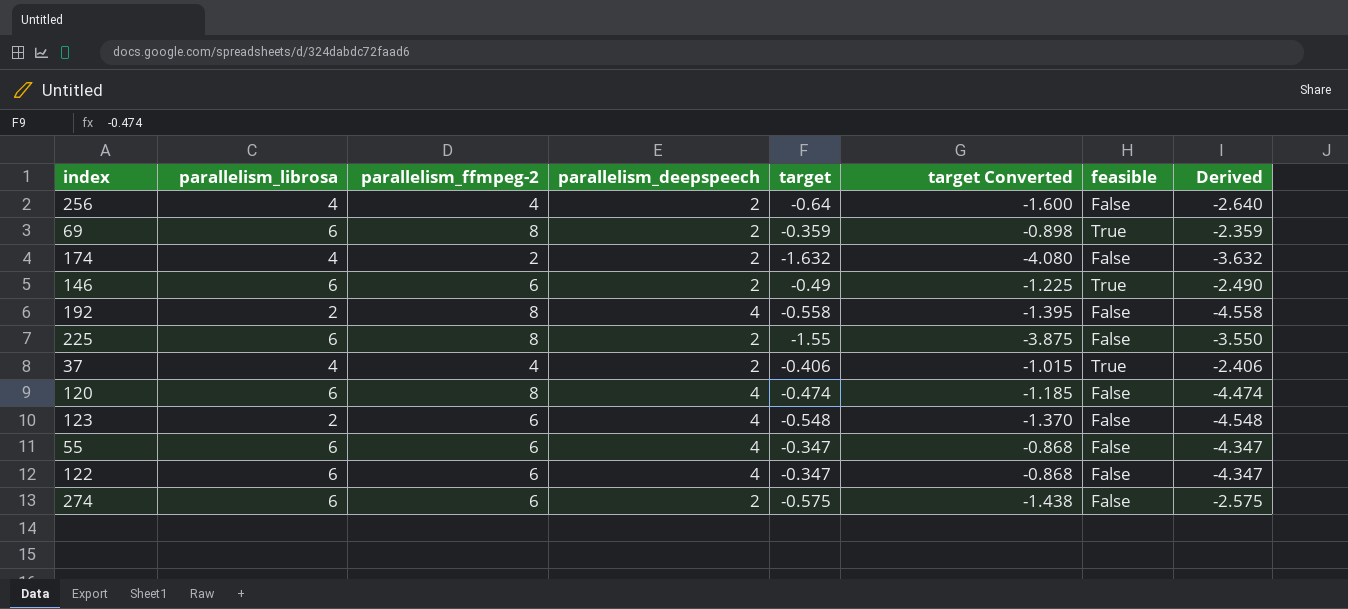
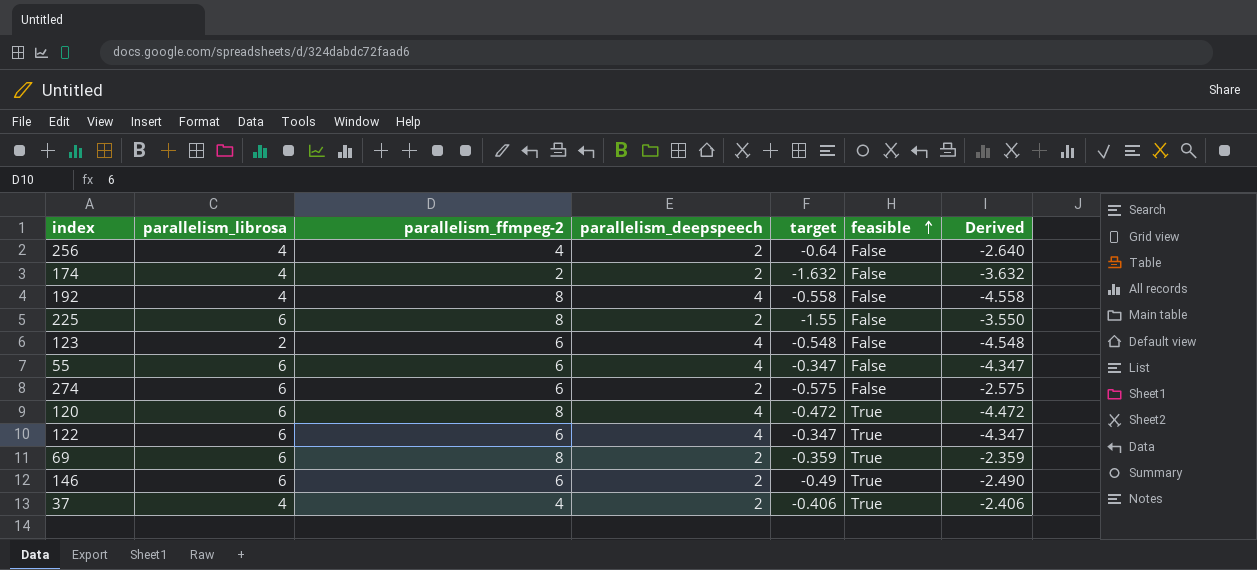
row order: none -> feasible ascending
column target Converted | formula: [target] * 2.5 -> none
192 | parallelism_librosa: 2 -> 4
120 | target: -0.474 -> -0.472
120 | feasible: False -> True
120 | Derived: -4.474 -> -4.472
122 | feasible: False -> True

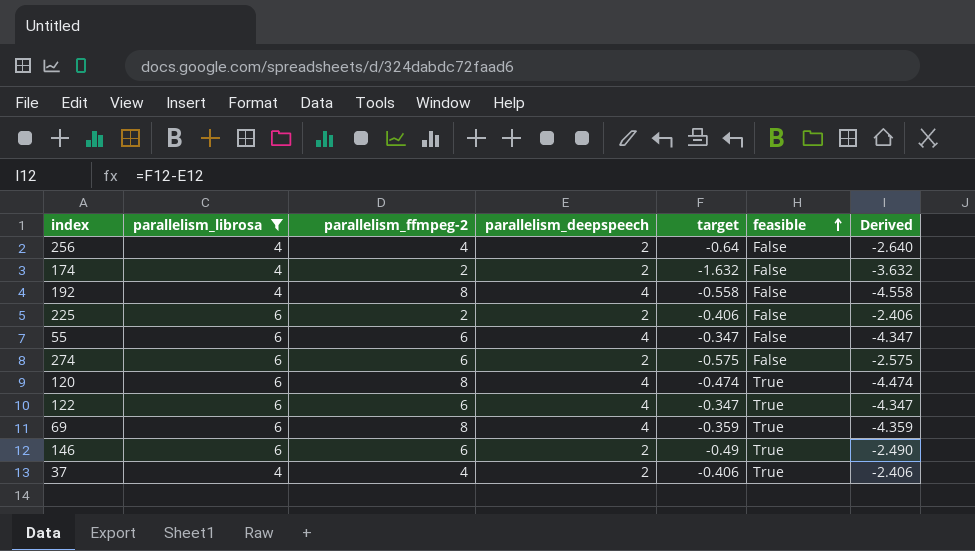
filter: none -> parallelism_librosa != 2
225 | parallelism_ffmpeg-2: 8 -> 2
225 | target: -1.55 -> -0.406
225 | Derived: -3.550 -> -2.406
120 | target: -0.472 -> -0.474
120 | Derived: -4.472 -> -4.474
69 | parallelism_deepspeech: 2 -> 4
69 | Derived: -2.359 -> -4.359

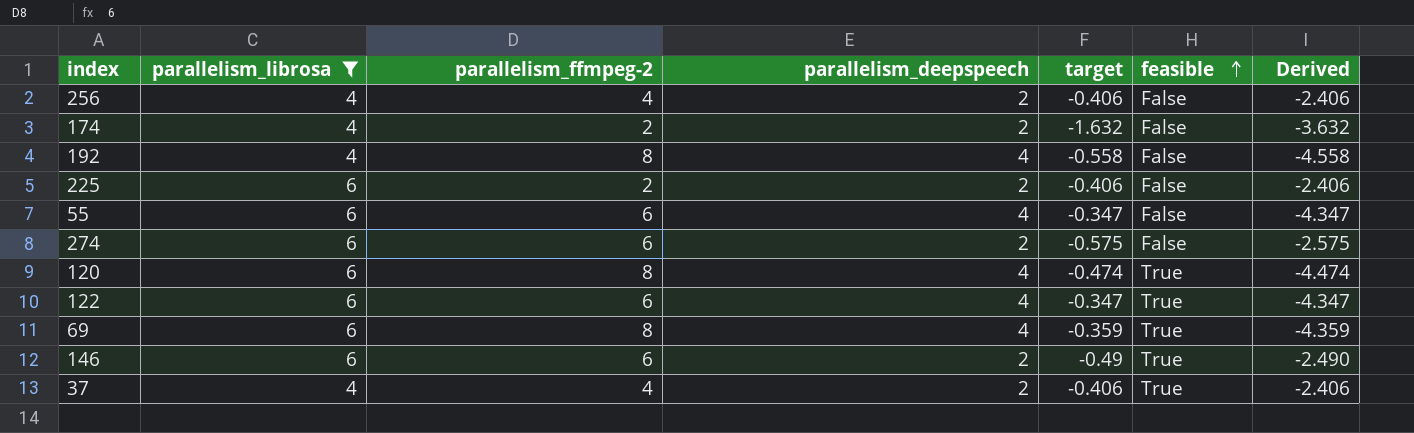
256 | target: -0.64 -> -0.406
256 | Derived: -2.640 -> -2.406

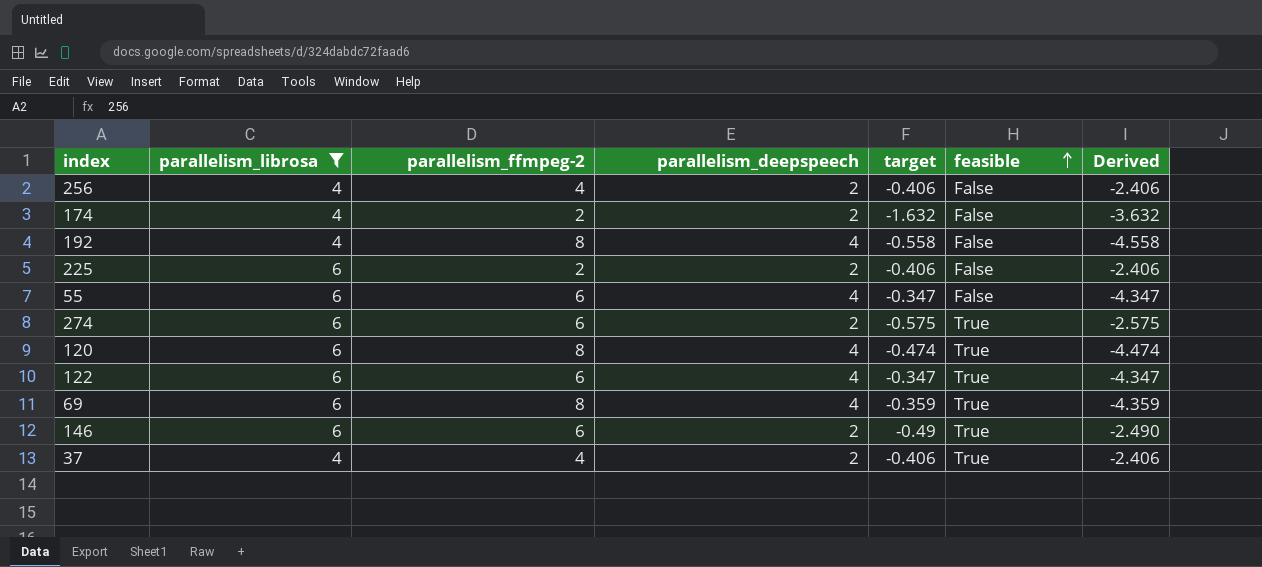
274 | feasible: False -> True

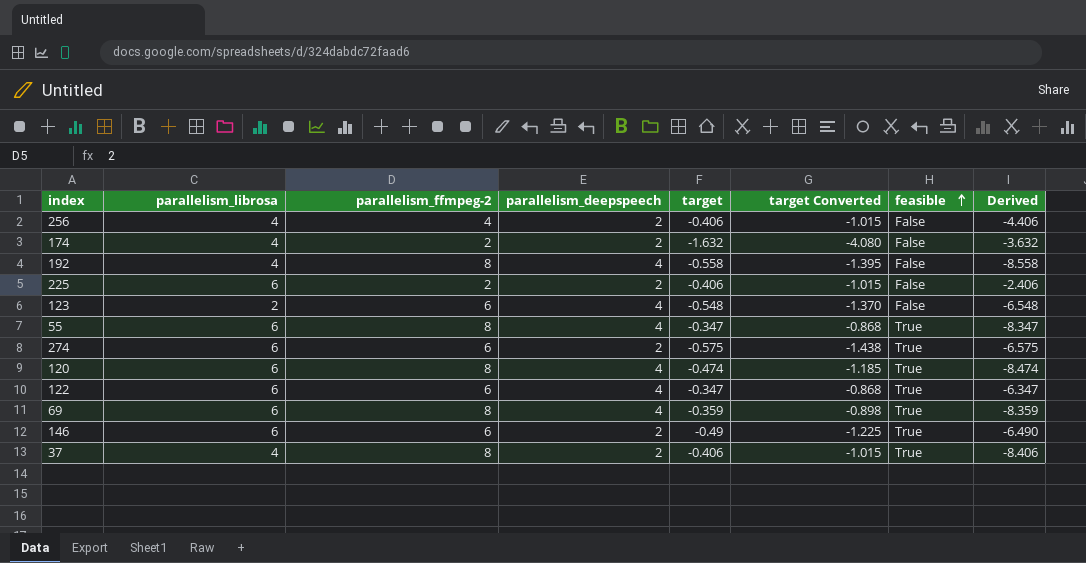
filter: parallelism_librosa != 2 -> none
column target Converted | formula: none -> [target] * 2.5
column Derived | formula: [target] - [parallelism_deepspeech] -> [target] - [parallelism_ffmpeg-2]
55 | parallelism_ffmpeg-2: 6 -> 8
55 | feasible: False -> True
37 | parallelism_ffmpeg-2: 4 -> 8

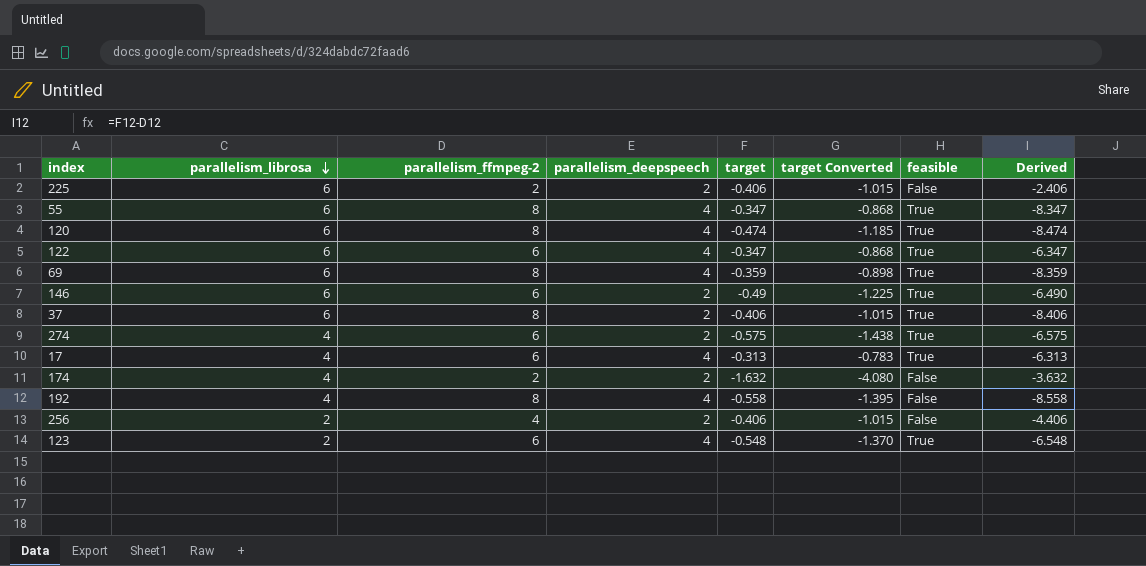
row order: feasible ascending -> parallelism_librosa descending
37 | parallelism_librosa: 4 -> 6
274 | parallelism_librosa: 6 -> 4
row 17: none -> 4 | 6 | 4 | -0.313 | -0.783 | True | -6.313
256 | parallelism_librosa: 4 -> 2
123 | feasible: False -> True

